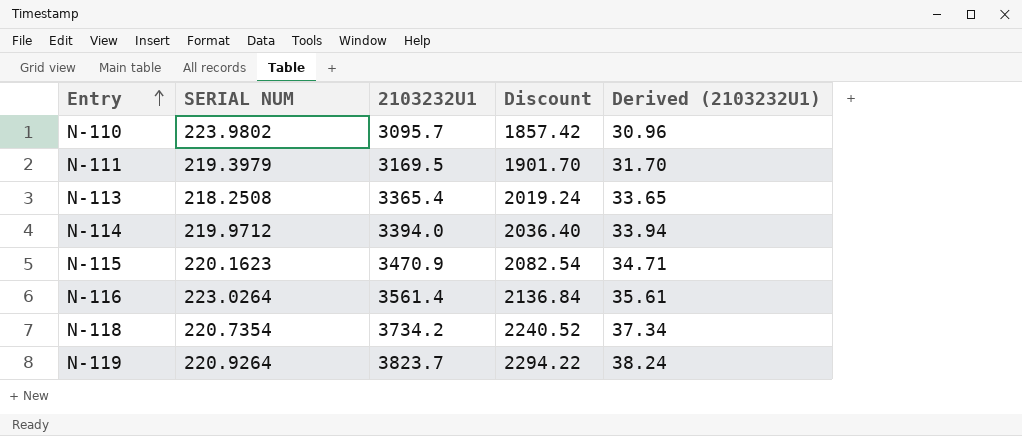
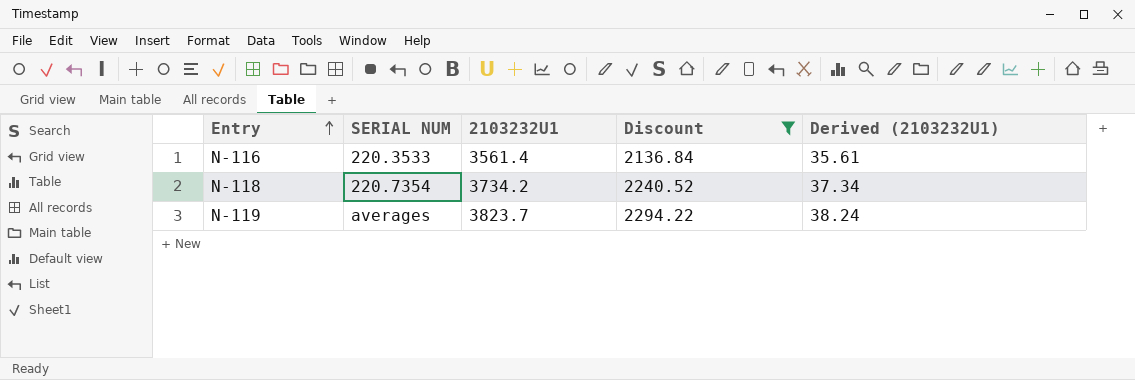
filter: none -> Discount >= 2136.84
N-116 | SERIAL NUM: 223.0264 -> 220.3533
N-119 | SERIAL NUM: 220.9264 -> averages

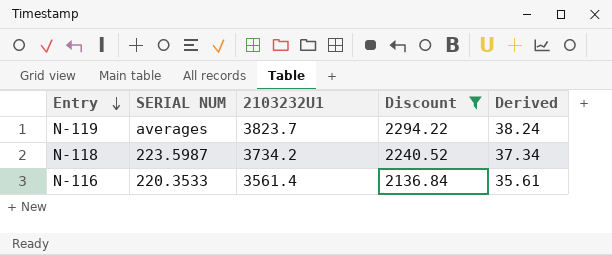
row order: Entry ascending -> Entry descending
column name: Derived (2103232U1) -> Derived
N-118 | SERIAL NUM: 220.7354 -> 223.5987

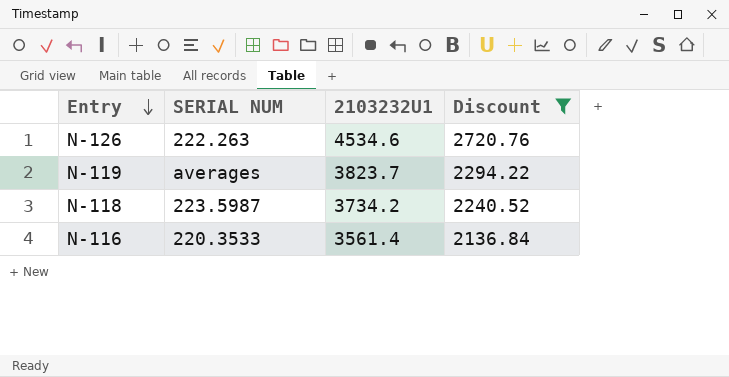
column Derived | formula: [2103232U1] * 0.01 -> none
row N-126: none -> 222.263 | 4534.6 | 2720.76

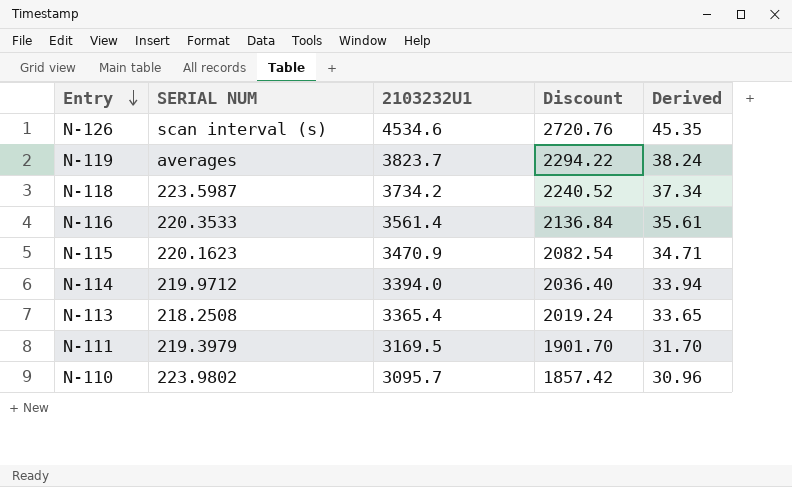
filter: Discount >= 2136.84 -> none
column Derived | formula: none -> [2103232U1] * 0.01
N-126 | SERIAL NUM: 222.263 -> scan interval (s)

